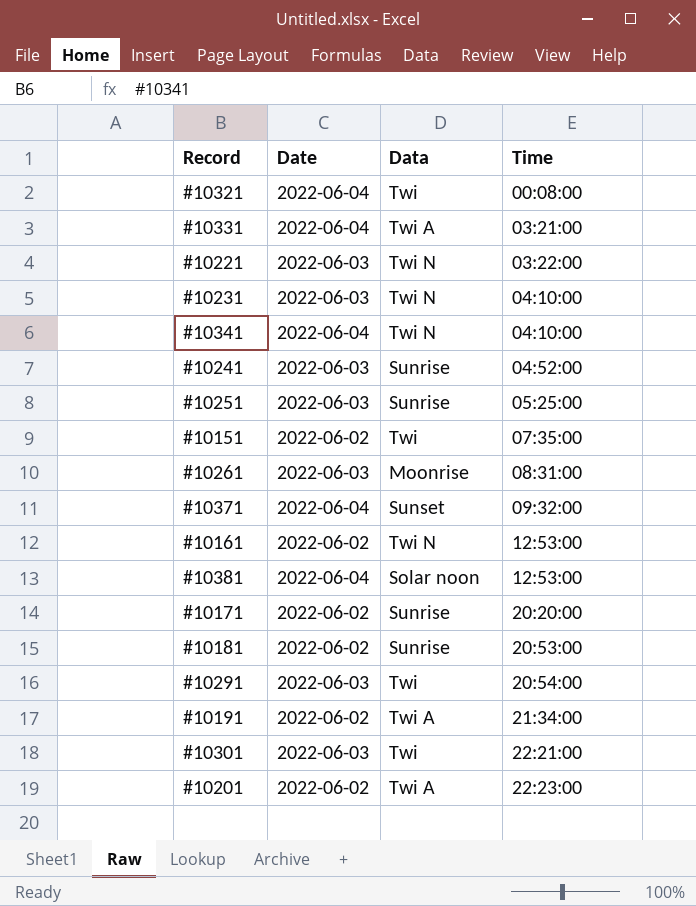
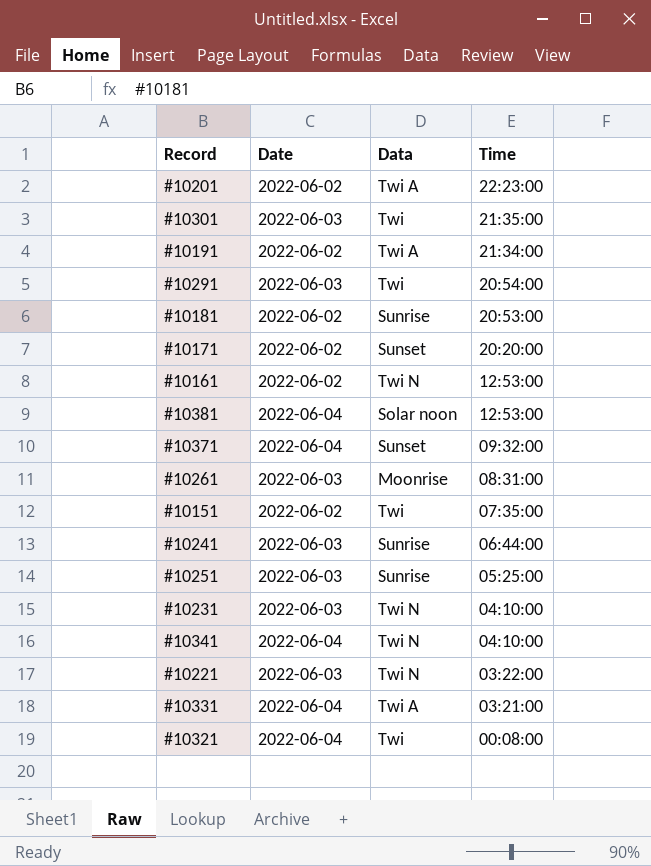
row order: Time ascending -> Time descending
#10301 | Time: 22:21:00 -> 21:35:00
#10171 | Data: Sunrise -> Sunset
#10241 | Time: 04:52:00 -> 06:44:00

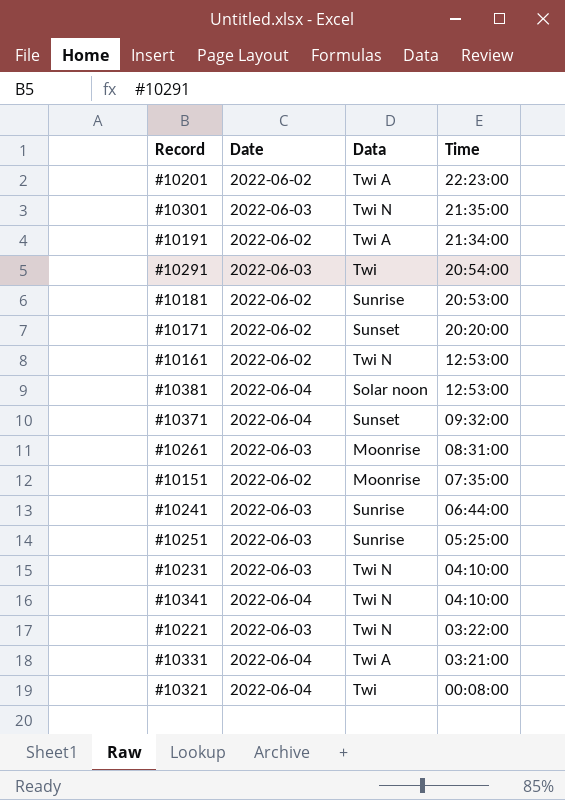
#10301 | Data: Twi -> Twi N
#10151 | Data: Twi -> Moonrise

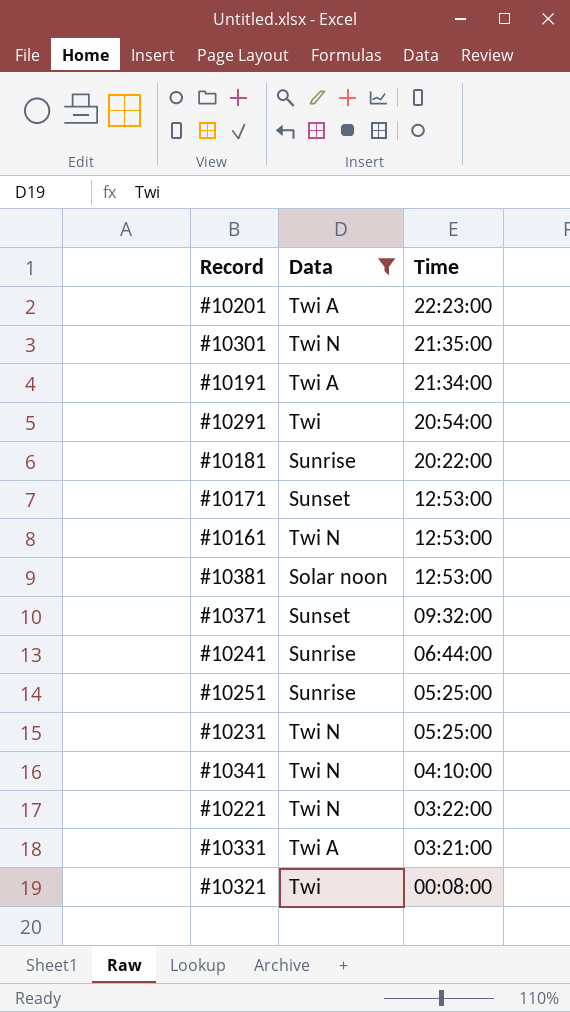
filter: none -> Data != Moonrise
column Date | position: 2 -> none
#10181 | Time: 20:53:00 -> 20:22:00
#10171 | Time: 20:20:00 -> 12:53:00
#10231 | Time: 04:10:00 -> 05:25:00

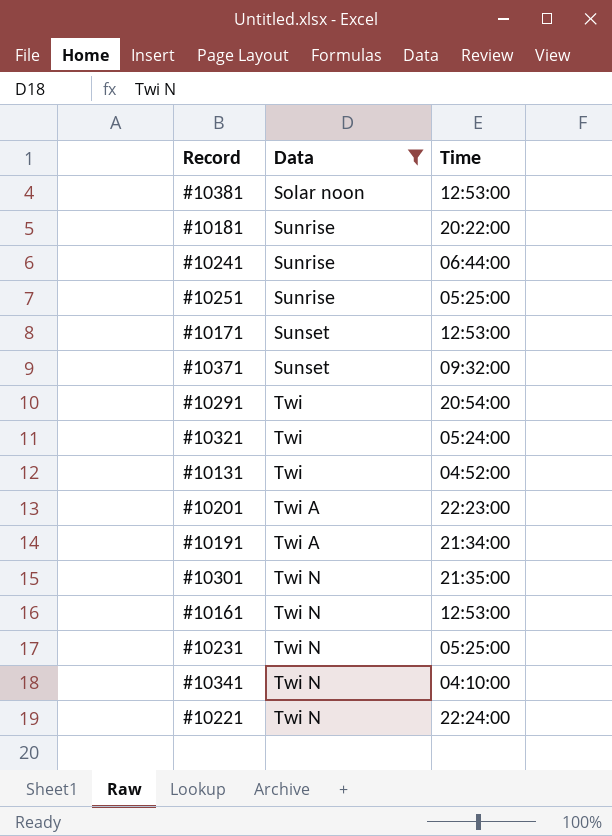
row order: Time descending -> Data ascending
row #10331: Twi A | 03:21:00 -> none
#10321 | Time: 00:08:00 -> 05:24:00
row #10131: none -> Twi | 04:52:00
#10221 | Time: 03:22:00 -> 22:24:00

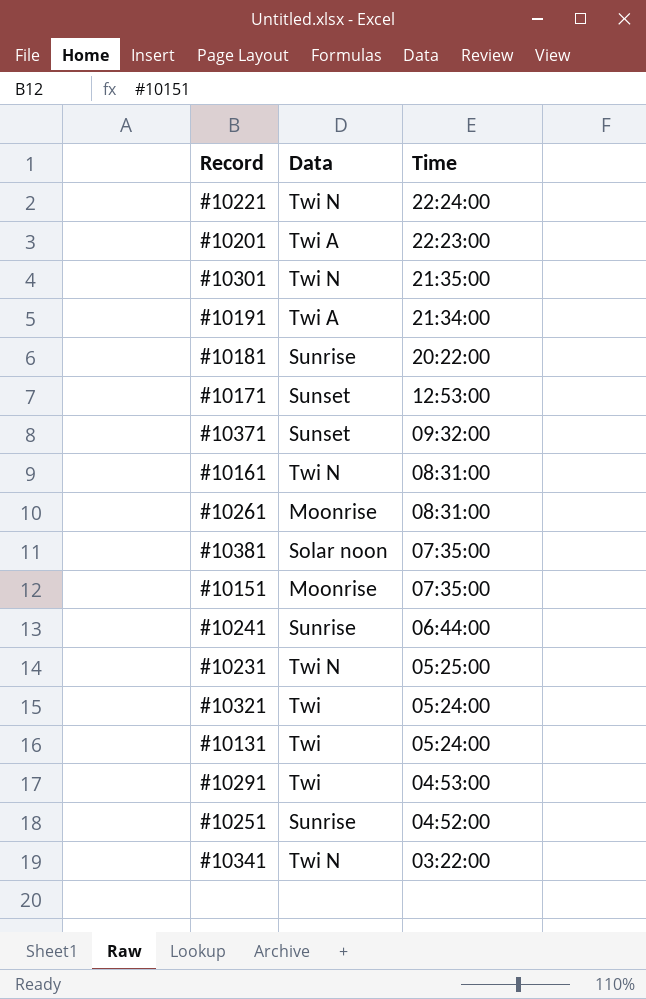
filter: Data != Moonrise -> none
row order: Data ascending -> Time descending
#10161 | Time: 12:53:00 -> 08:31:00
#10381 | Time: 12:53:00 -> 07:35:00
#10131 | Time: 04:52:00 -> 05:24:00
#10291 | Time: 20:54:00 -> 04:53:00
#10251 | Time: 05:25:00 -> 04:52:00
#10341 | Time: 04:10:00 -> 03:22:00

